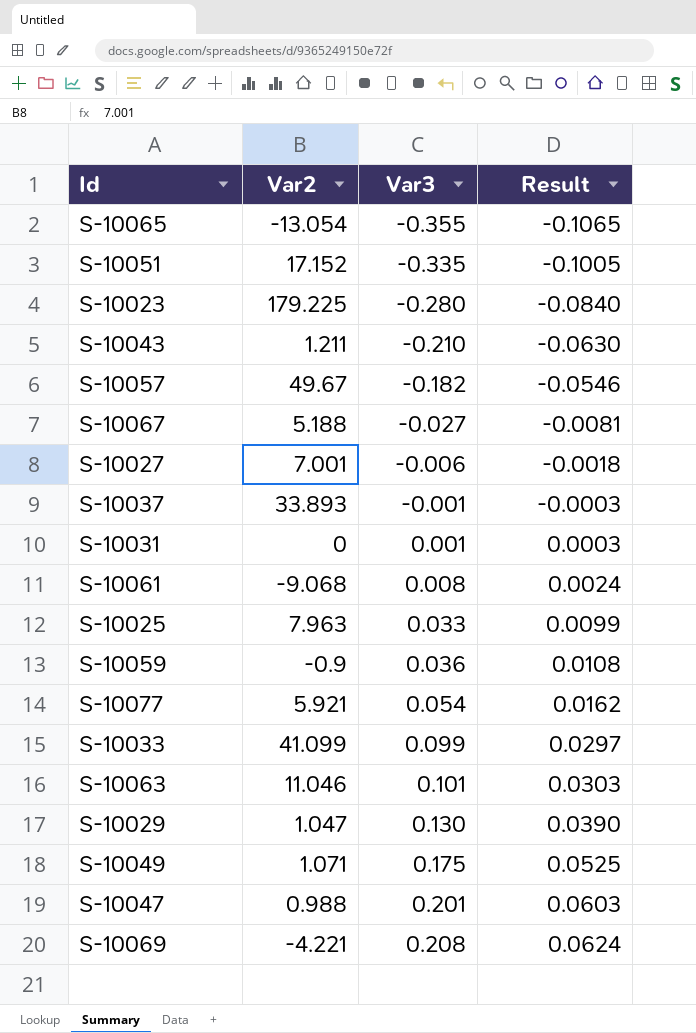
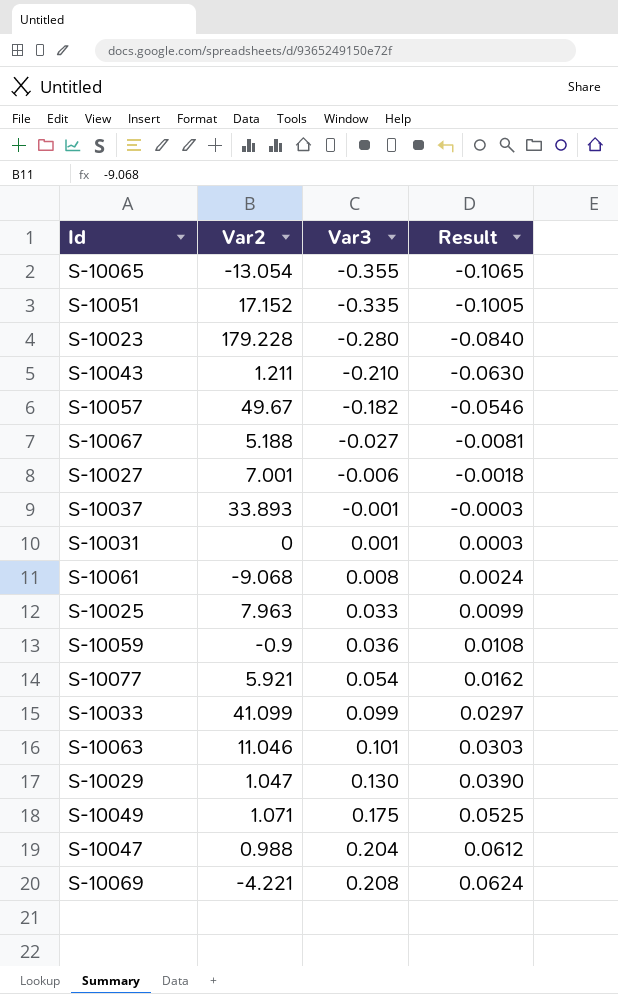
S-10023 | Var2: 179.225 -> 179.228
S-10047 | Var3: 0.201 -> 0.204
S-10047 | Result: 0.0603 -> 0.0612

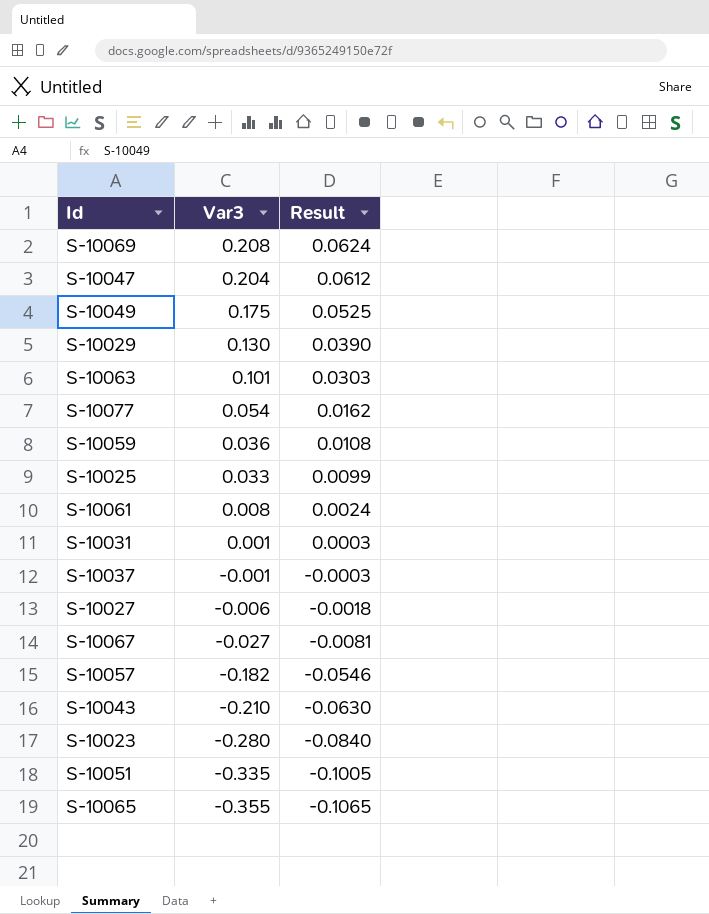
row order: Var3 ascending -> Var3 descending
column Var2 | position: 2 -> none
row S-10033: 41.099 | 0.099 | 0.0297 -> none

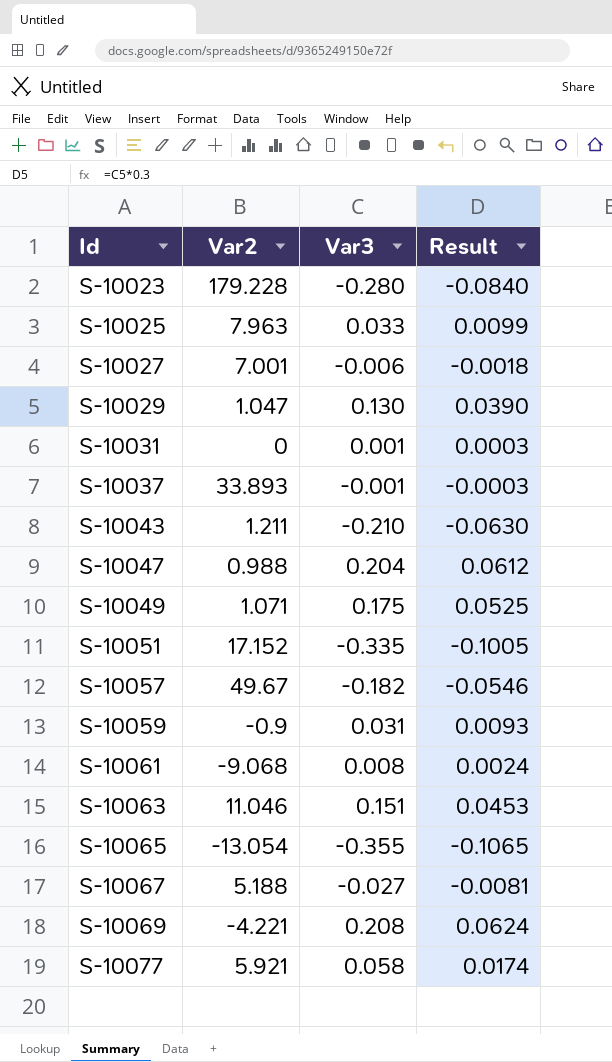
row order: Var3 descending -> Id ascending
column Var2 | position: none -> 2
S-10059 | Var3: 0.036 -> 0.031
S-10059 | Result: 0.0108 -> 0.0093
S-10063 | Var3: 0.101 -> 0.151
S-10063 | Result: 0.0303 -> 0.0453
S-10077 | Var3: 0.054 -> 0.058
S-10077 | Result: 0.0162 -> 0.0174

